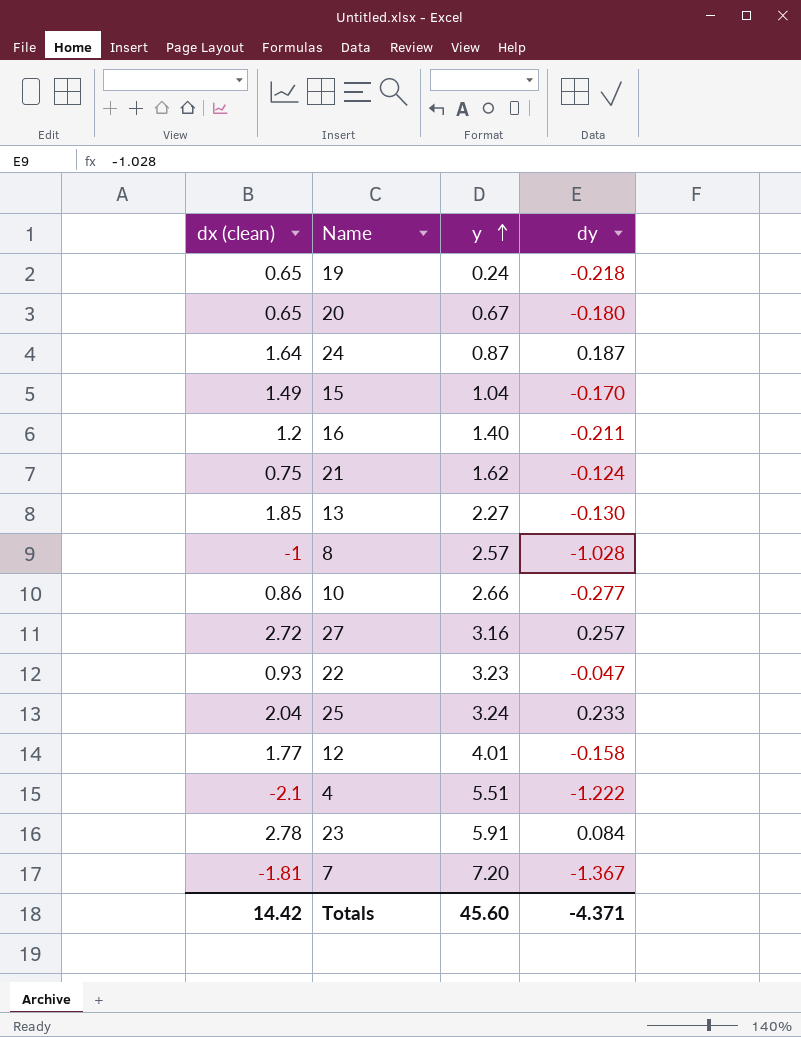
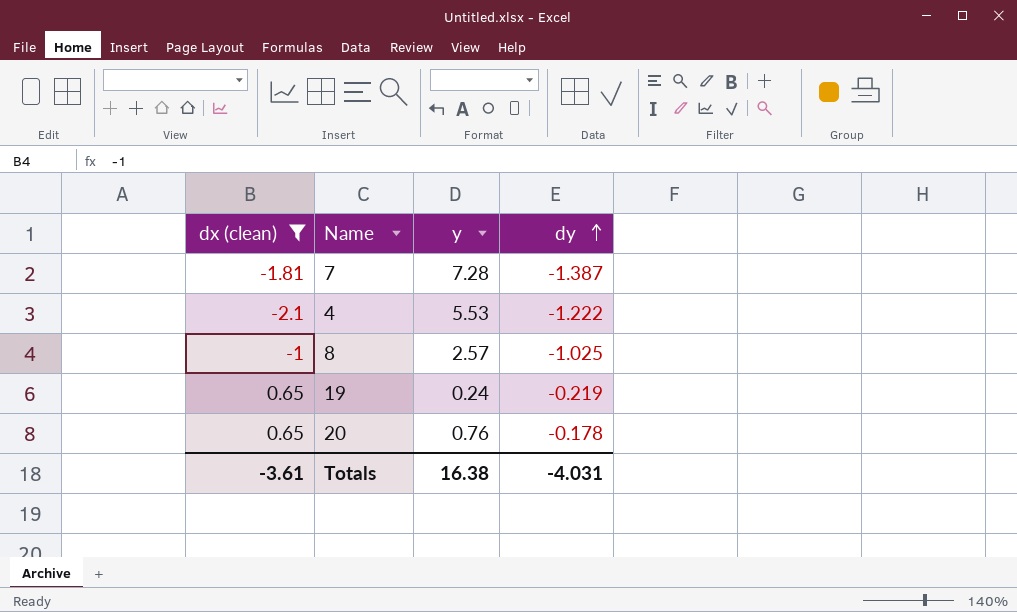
filter: none -> dx (clean) <= 0.65
row order: y ascending -> dy ascending
7 | y: 7.20 -> 7.28
7 | dy: -1.367 -> -1.387
4 | y: 5.51 -> 5.53
8 | dy: -1.028 -> -1.025
19 | dy: -0.218 -> -0.219
20 | y: 0.67 -> 0.76
20 | dy: -0.180 -> -0.178
Totals | dx (clean): 14.42 -> -3.61
Totals | y: 45.60 -> 16.38
Totals | dy: -4.371 -> -4.031

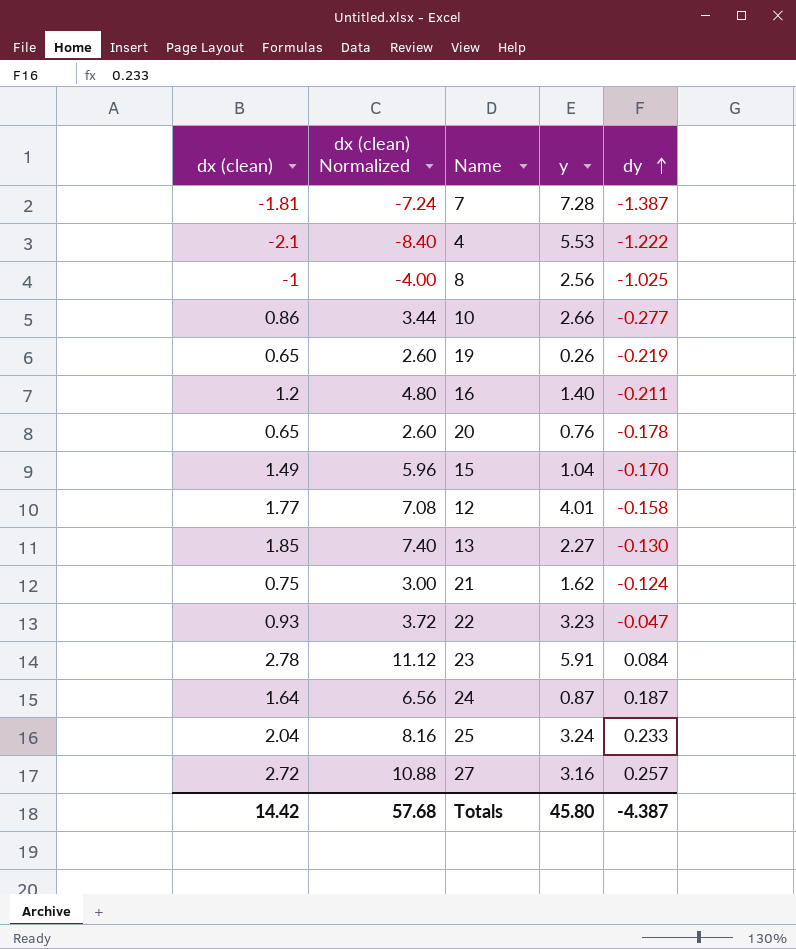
filter: dx (clean) <= 0.65 -> none
column dx (clean) Normalized | formula: none -> [dx (clean)] * 4
8 | y: 2.57 -> 2.56
19 | y: 0.24 -> 0.26
Totals | dx (clean): -3.61 -> 14.42
Totals | y: 16.38 -> 45.80
Totals | dy: -4.031 -> -4.387

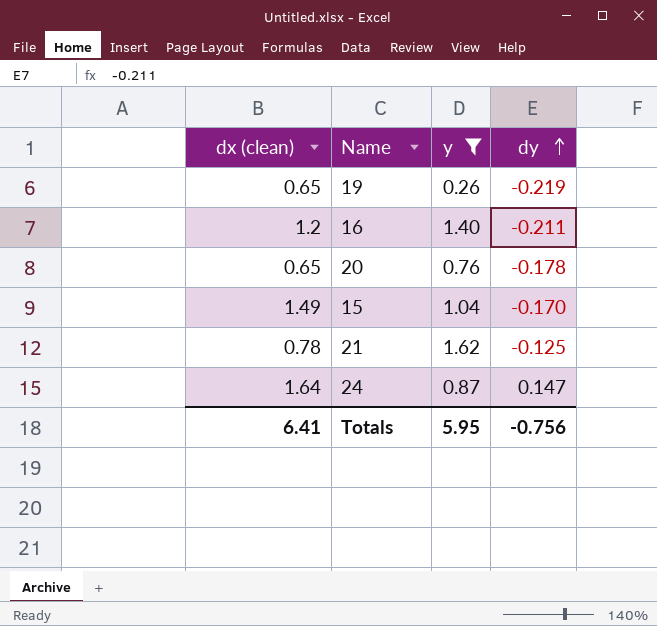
filter: none -> y <= 1.62
column dx (clean) Normalized | formula: [dx (clean)] * 4 -> none
21 | dx (clean): 0.75 -> 0.78
21 | dy: -0.124 -> -0.125
24 | dy: 0.187 -> 0.147
Totals | dx (clean): 14.42 -> 6.41
Totals | y: 45.80 -> 5.95
Totals | dy: -4.387 -> -0.756

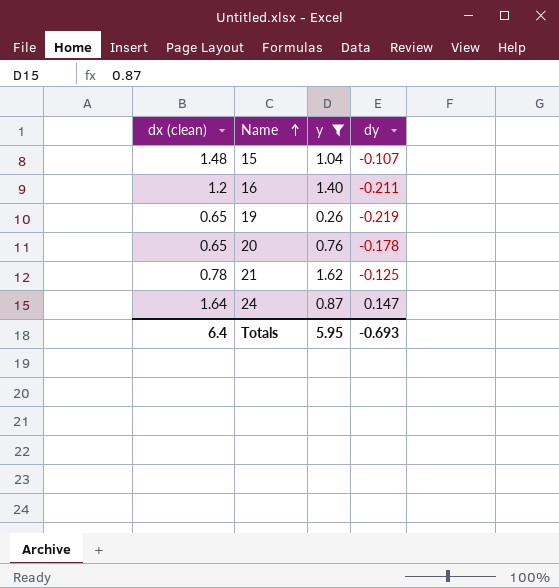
row order: dy ascending -> Name ascending
15 | dx (clean): 1.49 -> 1.48
15 | dy: -0.170 -> -0.107
Totals | dx (clean): 6.41 -> 6.4
Totals | dy: -0.756 -> -0.693

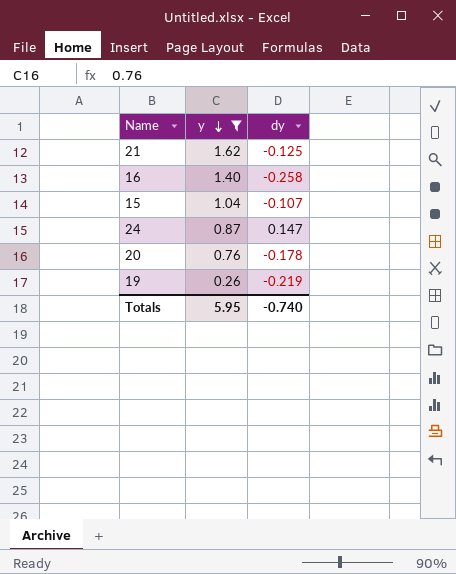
row order: Name ascending -> y descending
column dx (clean) | position: 1 -> none
16 | dy: -0.211 -> -0.258
Totals | dy: -0.693 -> -0.740

